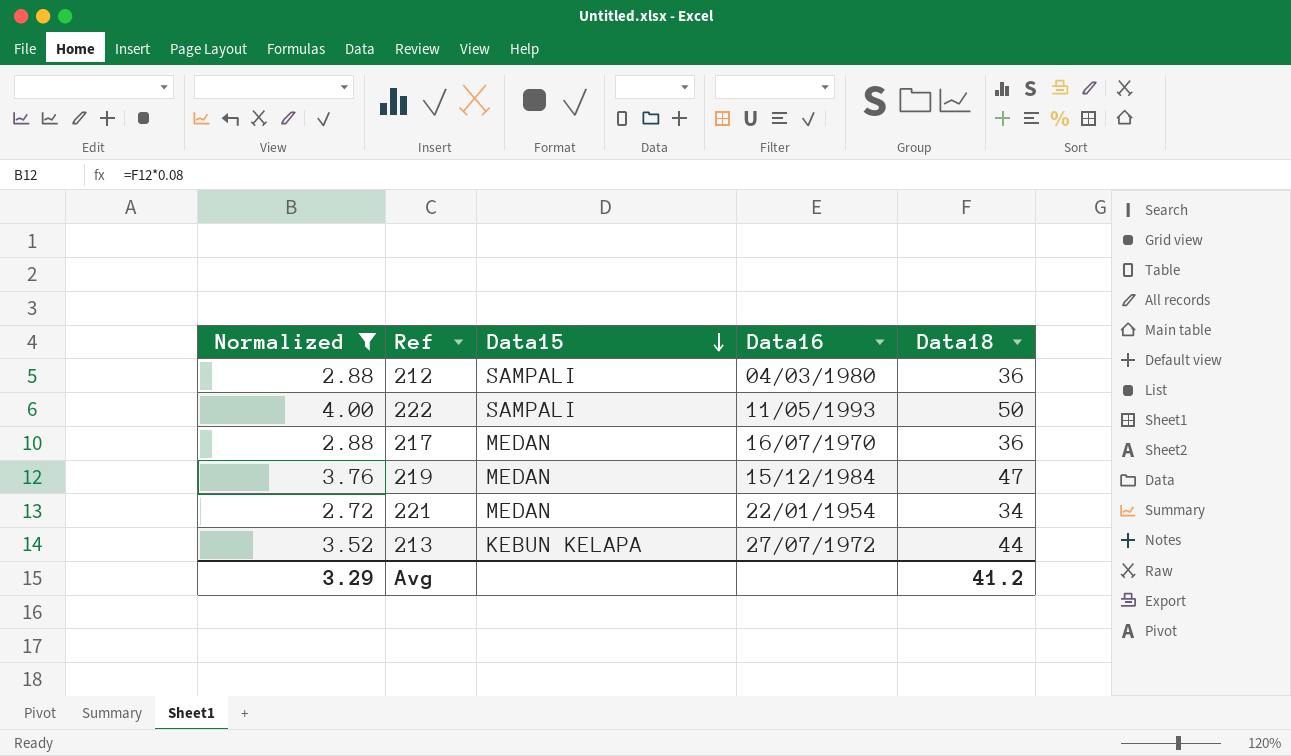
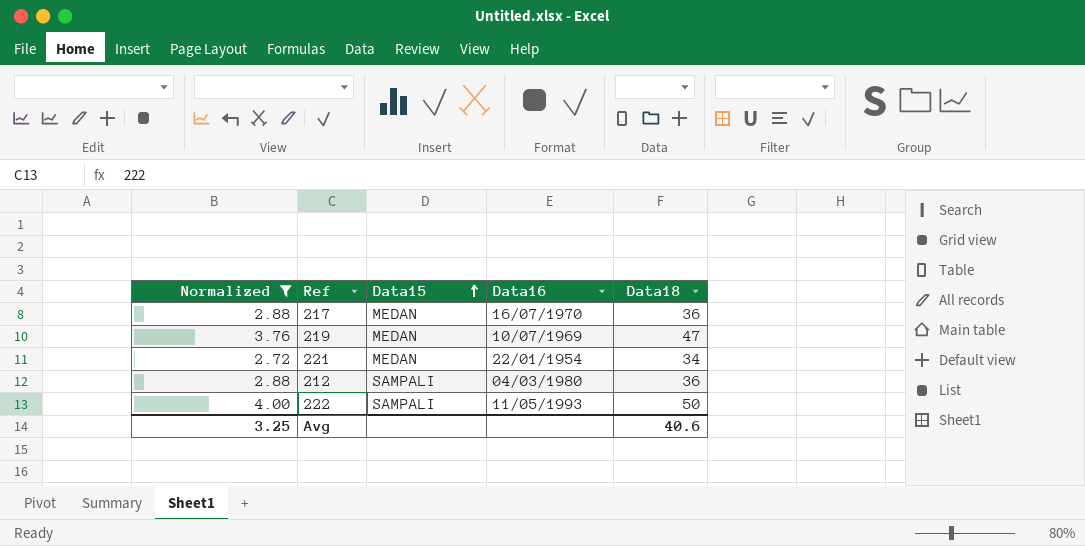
row order: Data15 descending -> Data15 ascending
row 213: 3.52 | KEBUN KELAPA | 27/07/1972 | 44 -> none
219 | Data16: 15/12/1984 -> 10/07/1969
Avg | Normalized: 3.29 -> 3.25
Avg | Data18: 41.2 -> 40.6

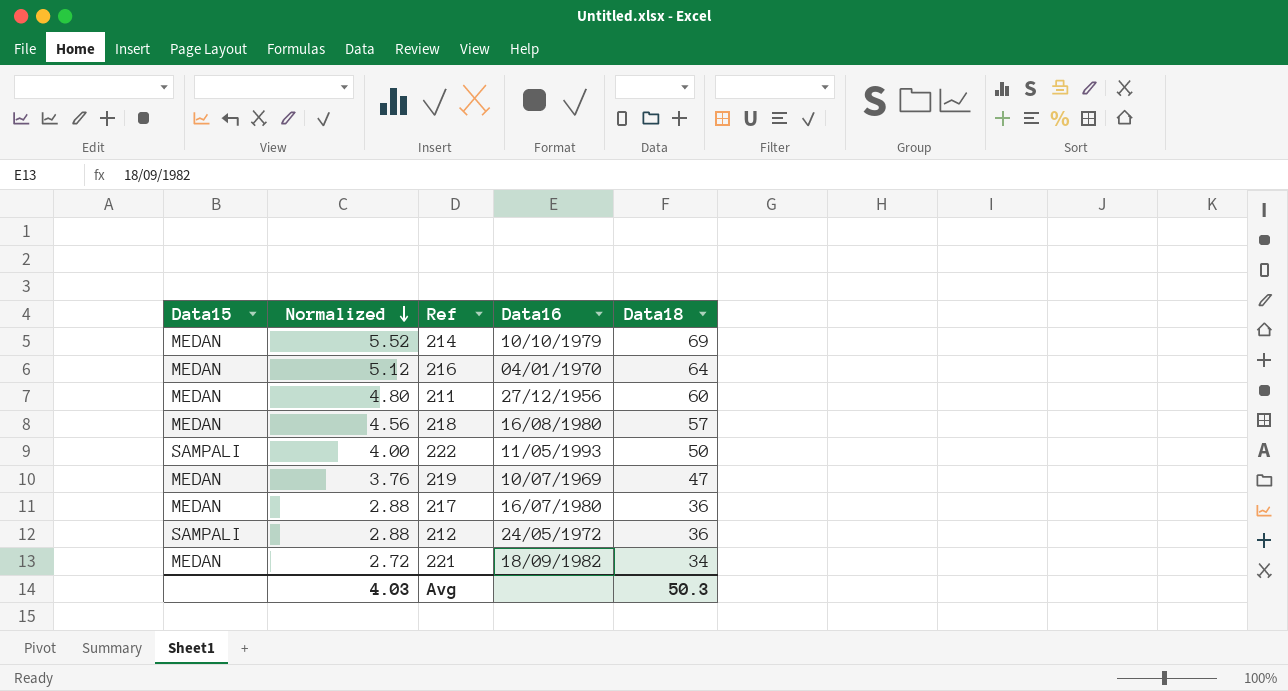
filter: Normalized <= 4.00 -> none
row order: Data15 ascending -> Normalized descending
column Data15 | position: 3 -> 1
217 | Data16: 16/07/1970 -> 16/07/1980
212 | Data16: 04/03/1980 -> 24/05/1972
221 | Data16: 22/01/1954 -> 18/09/1982
Avg | Normalized: 3.25 -> 4.03
Avg | Data18: 40.6 -> 50.3

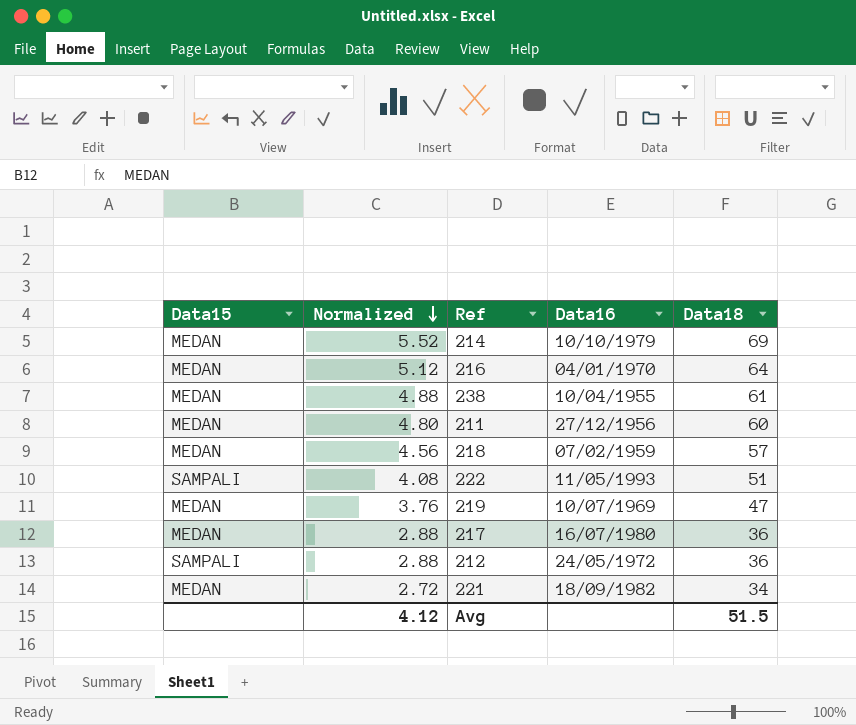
row 238: none -> MEDAN | 4.88 | 10/04/1955 | 61
218 | Data16: 16/08/1980 -> 07/02/1959
222 | Normalized: 4.00 -> 4.08
222 | Data18: 50 -> 51
Avg | Normalized: 4.03 -> 4.12
Avg | Data18: 50.3 -> 51.5

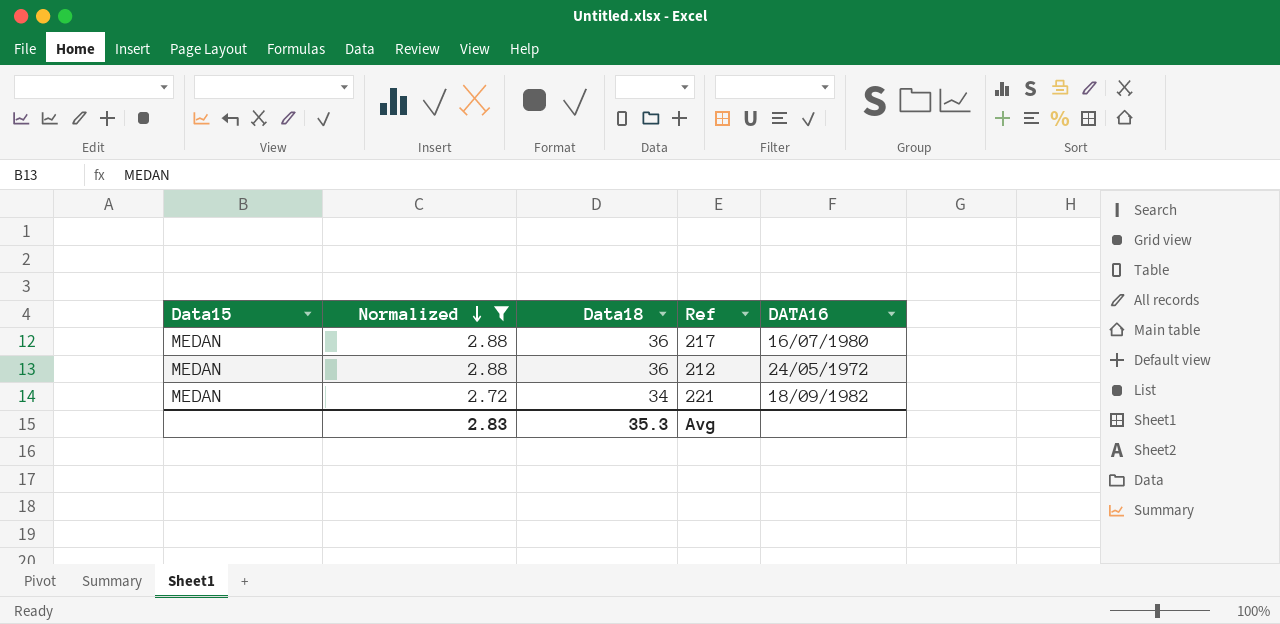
filter: none -> Normalized <= 2.88
column Data18 | position: 5 -> 3
column name: Data16 -> DATA16
212 | Data15: SAMPALI -> MEDAN
Avg | Normalized: 4.12 -> 2.83
Avg | Data18: 51.5 -> 35.3

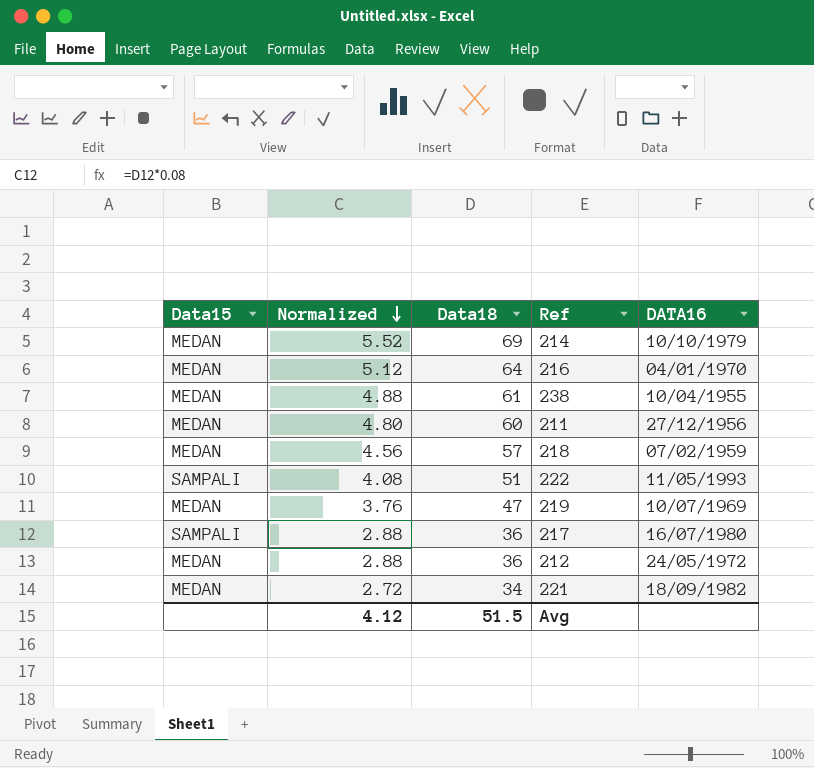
filter: Normalized <= 2.88 -> none
217 | Data15: MEDAN -> SAMPALI
Avg | Normalized: 2.83 -> 4.12
Avg | Data18: 35.3 -> 51.5

